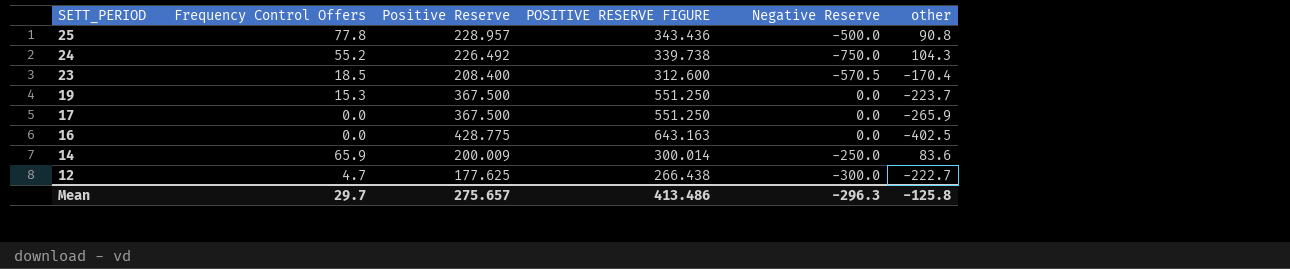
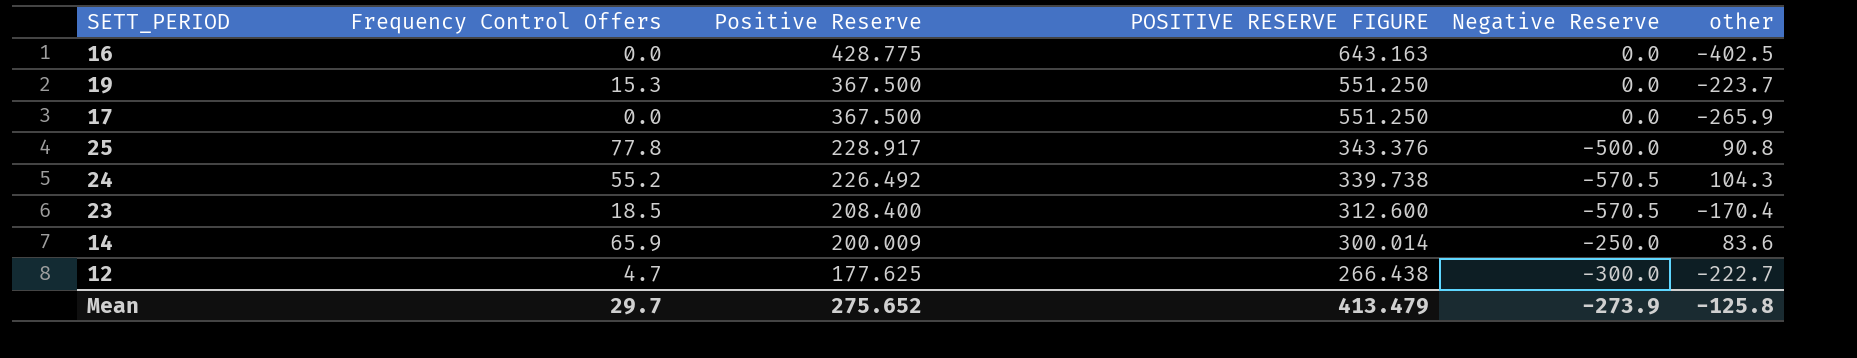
row order: SETT_PERIOD descending -> Positive Reserve descending
25 | Positive Reserve: 228.957 -> 228.917
25 | POSITIVE RESERVE FIGURE: 343.436 -> 343.376
24 | Negative Reserve: -750.0 -> -570.5
Mean | Positive Reserve: 275.657 -> 275.652
Mean | POSITIVE RESERVE FIGURE: 413.486 -> 413.479
Mean | Negative Reserve: -296.3 -> -273.9

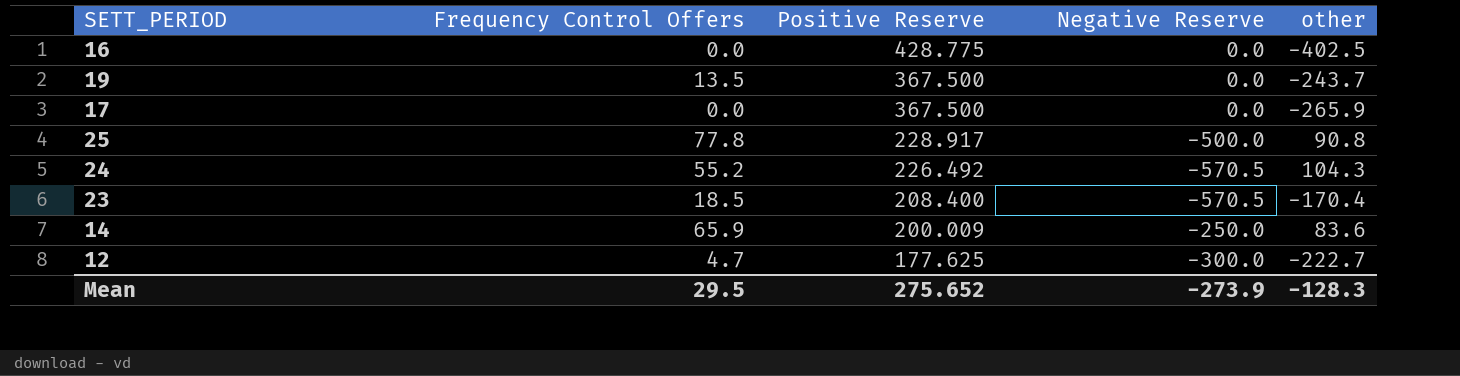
column POSITIVE RESERVE FIGURE | formula: [Positive Reserve] * 1.5 -> none
19 | Frequency Control Offers: 15.3 -> 13.5
19 | other: -223.7 -> -243.7
Mean | Frequency Control Offers: 29.7 -> 29.5
Mean | other: -125.8 -> -128.3

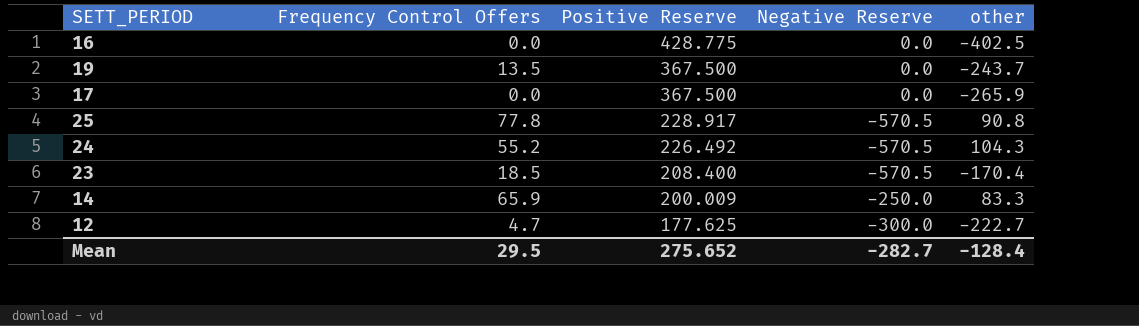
25 | Negative Reserve: -500.0 -> -570.5
14 | other: 83.6 -> 83.3
Mean | Negative Reserve: -273.9 -> -282.7
Mean | other: -128.3 -> -128.4

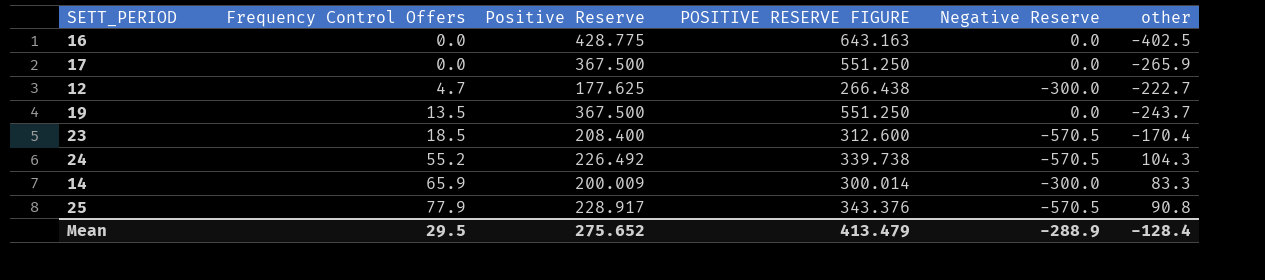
row order: Positive Reserve descending -> Frequency Control Offers ascending
column POSITIVE RESERVE FIGURE | formula: none -> [Positive Reserve] * 1.5
14 | Negative Reserve: -250.0 -> -300.0
25 | Frequency Control Offers: 77.8 -> 77.9
Mean | Negative Reserve: -282.7 -> -288.9

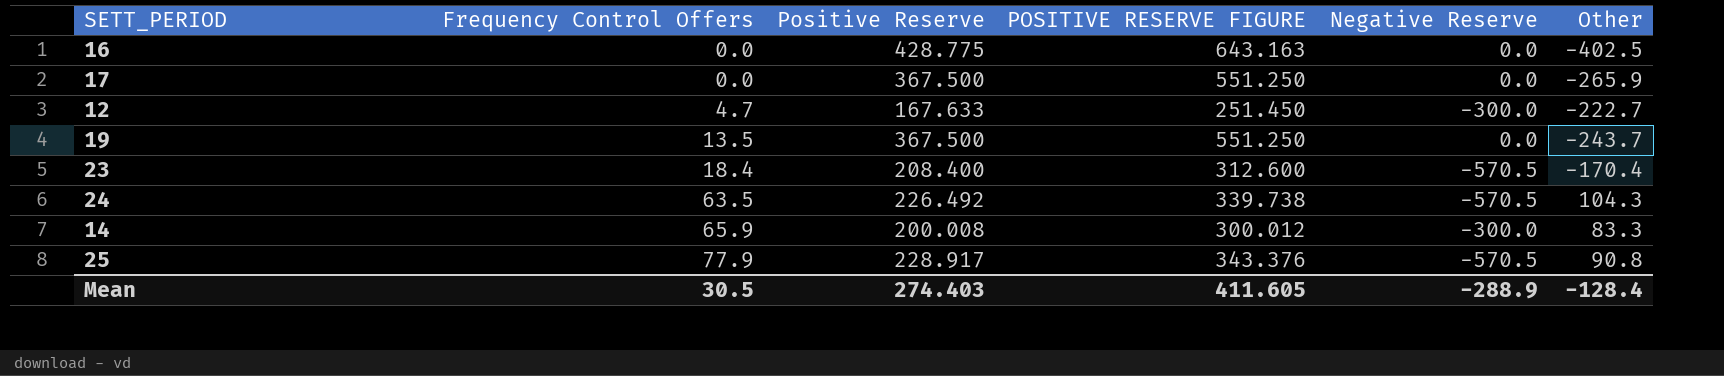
column name: other -> Other
12 | Positive Reserve: 177.625 -> 167.633
12 | POSITIVE RESERVE FIGURE: 266.438 -> 251.450
23 | Frequency Control Offers: 18.5 -> 18.4
24 | Frequency Control Offers: 55.2 -> 63.5
14 | Positive Reserve: 200.009 -> 200.008
14 | POSITIVE RESERVE FIGURE: 300.014 -> 300.012
Mean | Frequency Control Offers: 29.5 -> 30.5
Mean | Positive Reserve: 275.652 -> 274.403
Mean | POSITIVE RESERVE FIGURE: 413.479 -> 411.605

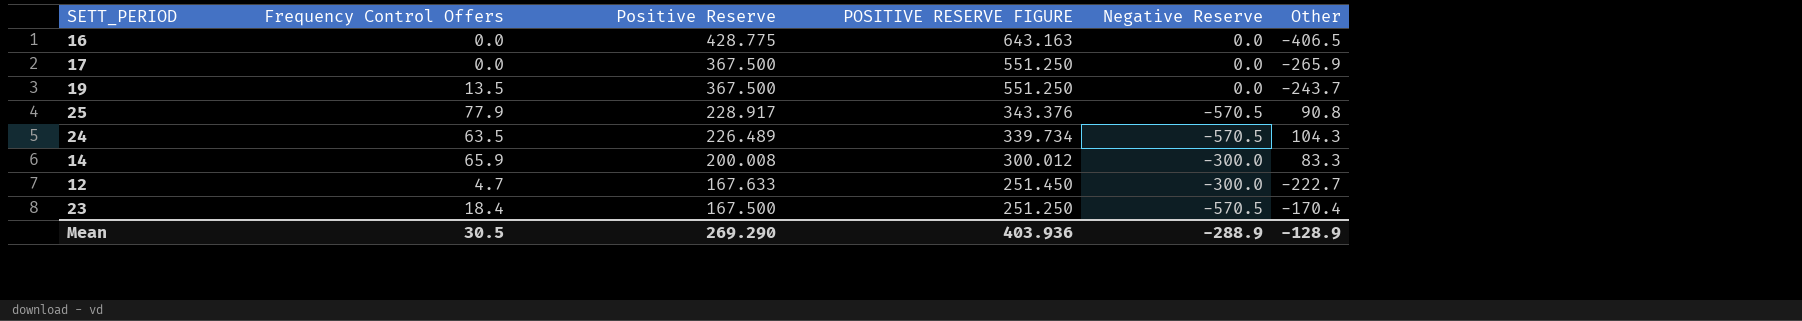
row order: Frequency Control Offers ascending -> Positive Reserve descending
16 | Other: -402.5 -> -406.5
24 | Positive Reserve: 226.492 -> 226.489
24 | POSITIVE RESERVE FIGURE: 339.738 -> 339.734
23 | Positive Reserve: 208.400 -> 167.500
23 | POSITIVE RESERVE FIGURE: 312.600 -> 251.250
Mean | Positive Reserve: 274.403 -> 269.290
Mean | POSITIVE RESERVE FIGURE: 411.605 -> 403.936
Mean | Other: -128.4 -> -128.9

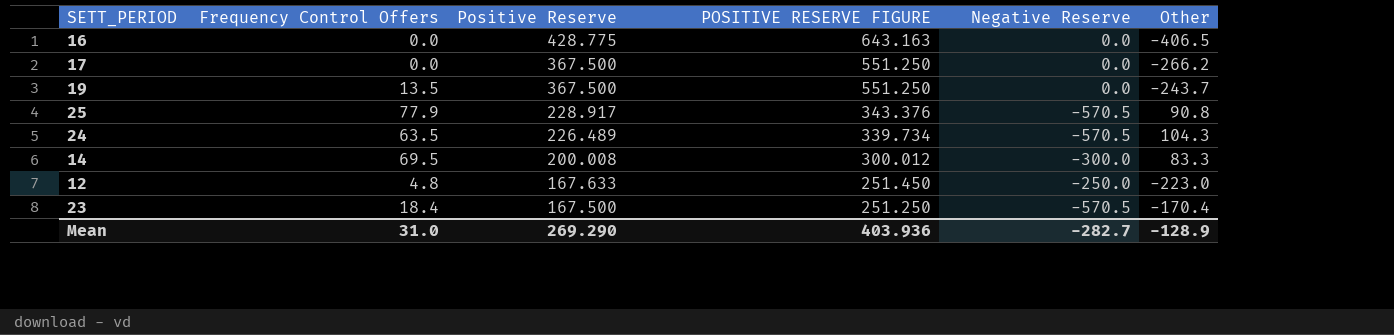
17 | Other: -265.9 -> -266.2
14 | Frequency Control Offers: 65.9 -> 69.5
12 | Frequency Control Offers: 4.7 -> 4.8
12 | Negative Reserve: -300.0 -> -250.0
12 | Other: -222.7 -> -223.0
Mean | Frequency Control Offers: 30.5 -> 31.0
Mean | Negative Reserve: -288.9 -> -282.7

